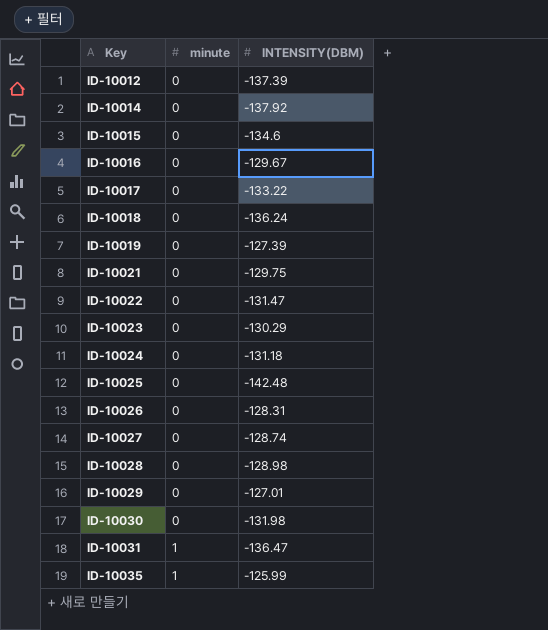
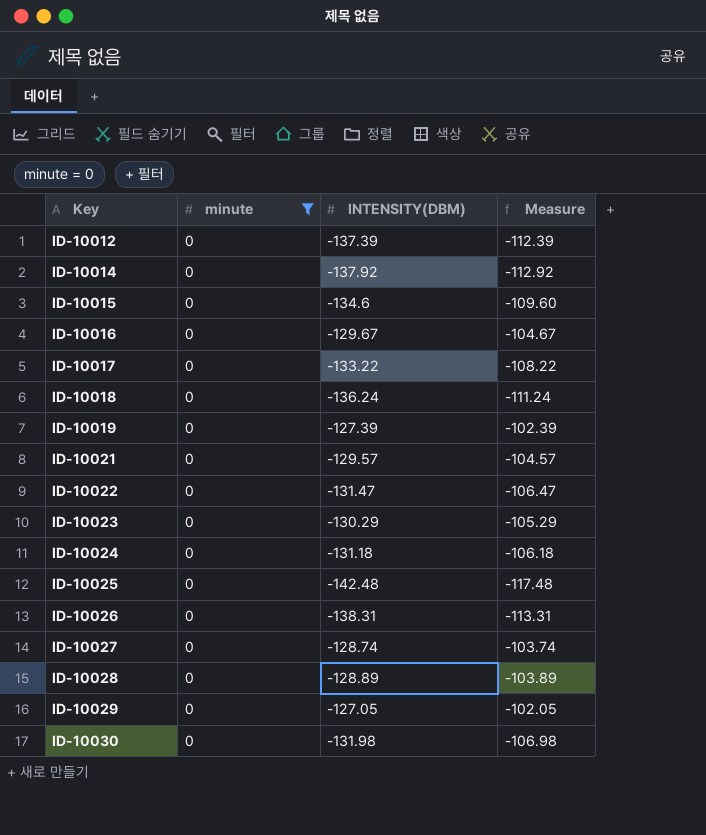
filter: none -> minute = 0
column Measure | formula: none -> [INTENSITY(DBM)] + 25
ID-10021 | INTENSITY(DBM): -129.75 -> -129.57
ID-10026 | INTENSITY(DBM): -128.31 -> -138.31
ID-10028 | INTENSITY(DBM): -128.98 -> -128.89
ID-10029 | INTENSITY(DBM): -127.01 -> -127.05

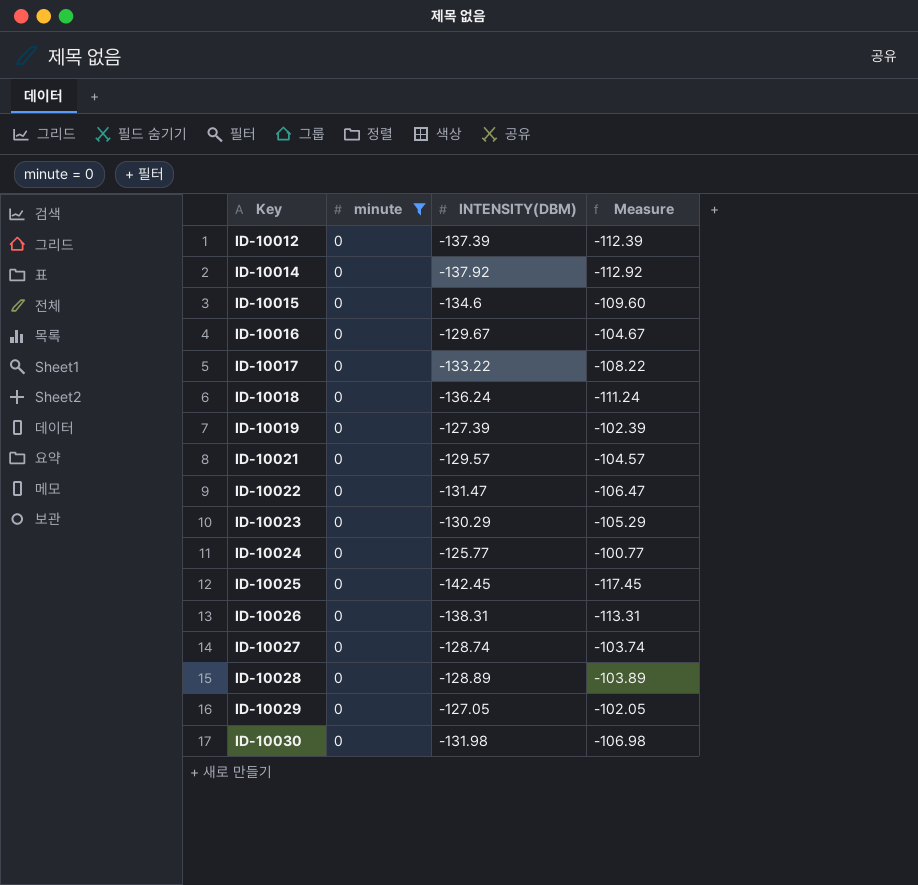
ID-10024 | INTENSITY(DBM): -131.18 -> -125.77
ID-10024 | Measure: -106.18 -> -100.77
ID-10025 | INTENSITY(DBM): -142.48 -> -142.45
ID-10025 | Measure: -117.48 -> -117.45

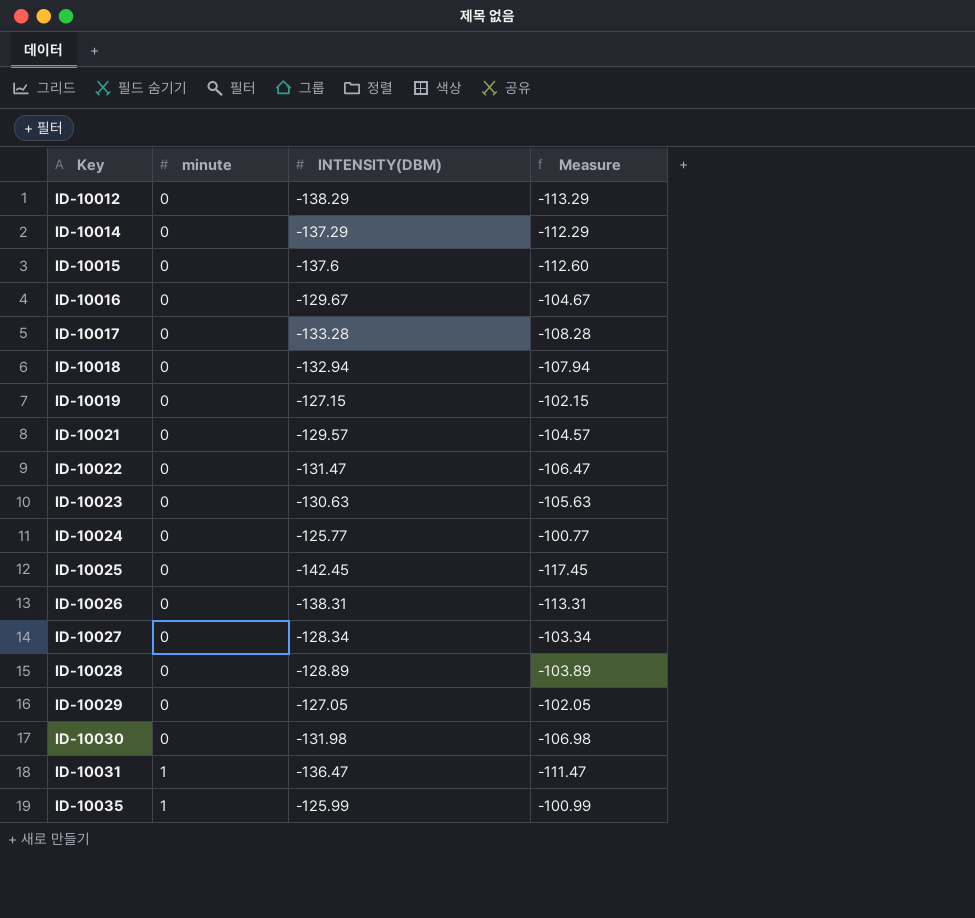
filter: minute = 0 -> none
ID-10012 | INTENSITY(DBM): -137.39 -> -138.29
ID-10012 | Measure: -112.39 -> -113.29
ID-10014 | INTENSITY(DBM): -137.92 -> -137.29
ID-10014 | Measure: -112.92 -> -112.29
ID-10015 | INTENSITY(DBM): -134.6 -> -137.6
ID-10015 | Measure: -109.60 -> -112.60
ID-10017 | INTENSITY(DBM): -133.22 -> -133.28
ID-10017 | Measure: -108.22 -> -108.28
ID-10018 | INTENSITY(DBM): -136.24 -> -132.94
ID-10018 | Measure: -111.24 -> -107.94
ID-10019 | INTENSITY(DBM): -127.39 -> -127.15
ID-10019 | Measure: -102.39 -> -102.15
ID-10023 | INTENSITY(DBM): -130.29 -> -130.63
ID-10023 | Measure: -105.29 -> -105.63
ID-10027 | INTENSITY(DBM): -128.74 -> -128.34
ID-10027 | Measure: -103.74 -> -103.34

